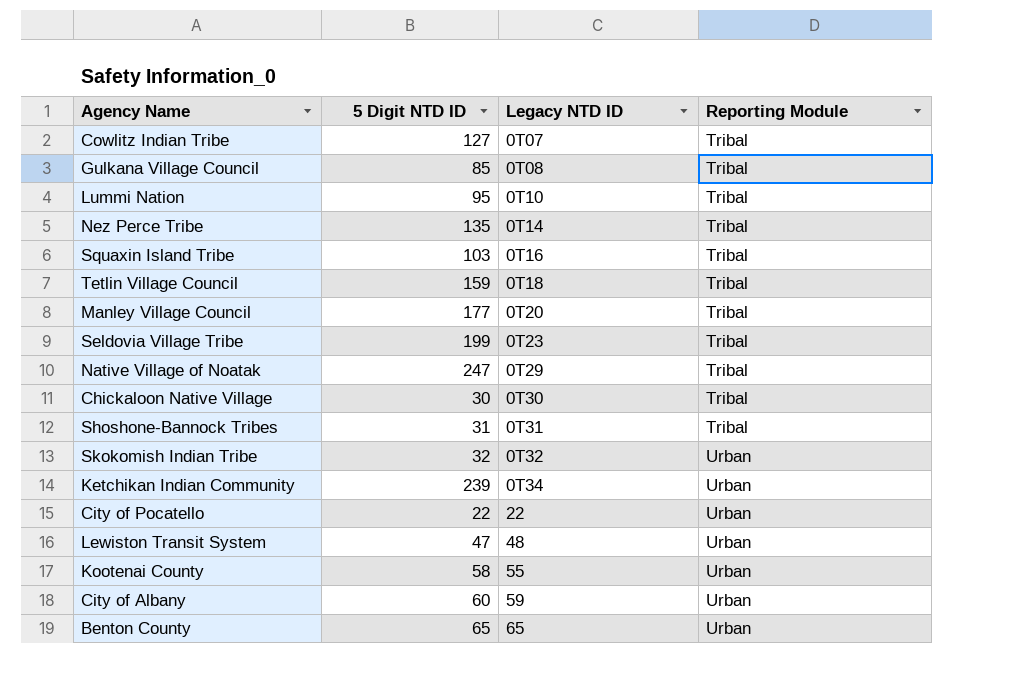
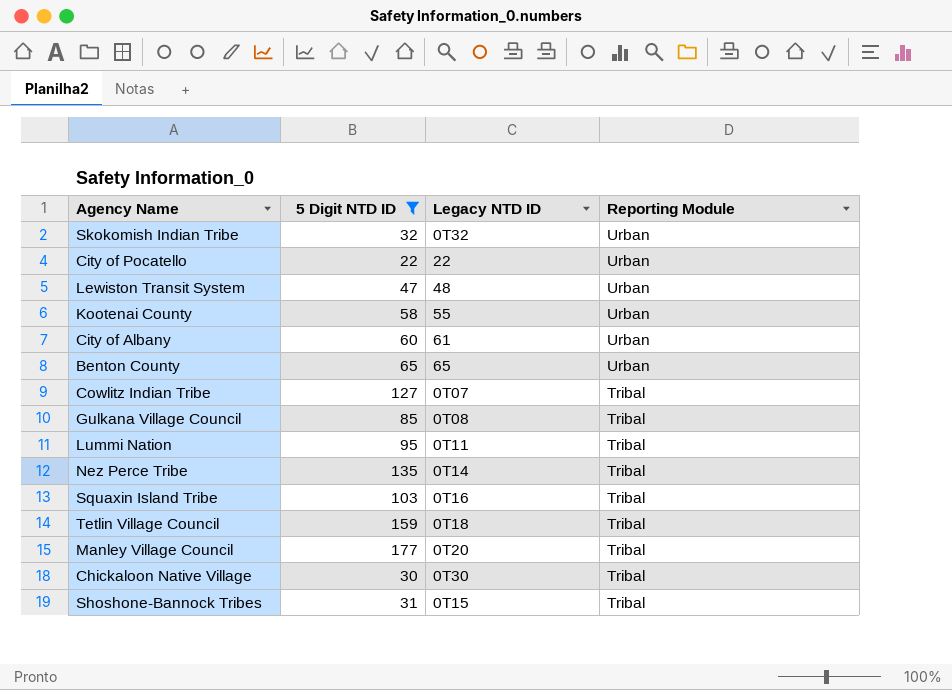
filter: none -> 5 Digit NTD ID <= 177
row order: Legacy NTD ID ascending -> Reporting Module descending
City of Albany | Legacy NTD ID: 59 -> 61
Lummi Nation | Legacy NTD ID: 0T10 -> 0T11
Shoshone-Bannock Tribes | Legacy NTD ID: 0T31 -> 0T15

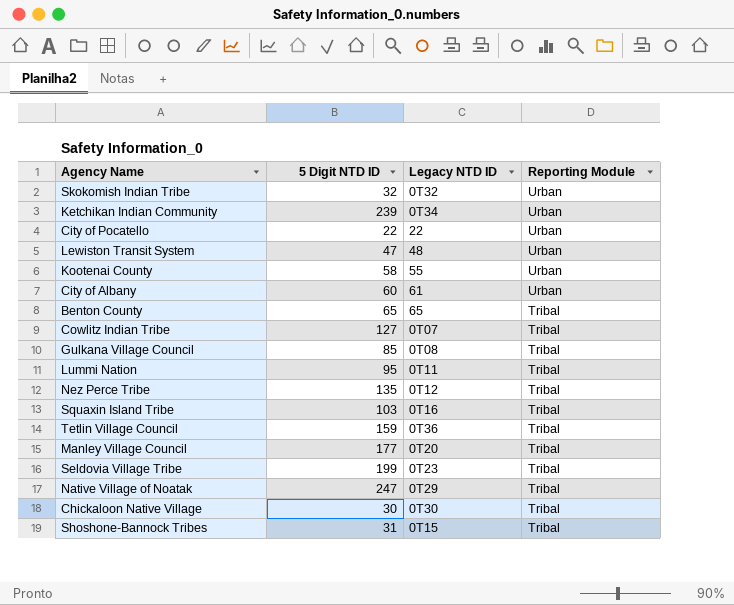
filter: 5 Digit NTD ID <= 177 -> none
Benton County | Reporting Module: Urban -> Tribal
Nez Perce Tribe | Legacy NTD ID: 0T14 -> 0T12
Tetlin Village Council | Legacy NTD ID: 0T18 -> 0T36

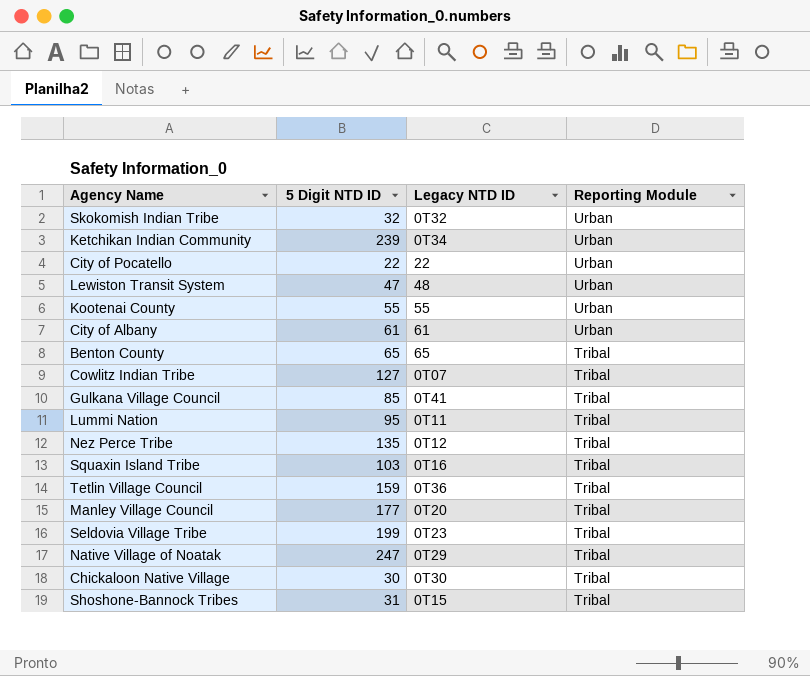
Kootenai County | 5 Digit NTD ID: 58 -> 55
City of Albany | 5 Digit NTD ID: 60 -> 61
Gulkana Village Council | Legacy NTD ID: 0T08 -> 0T41

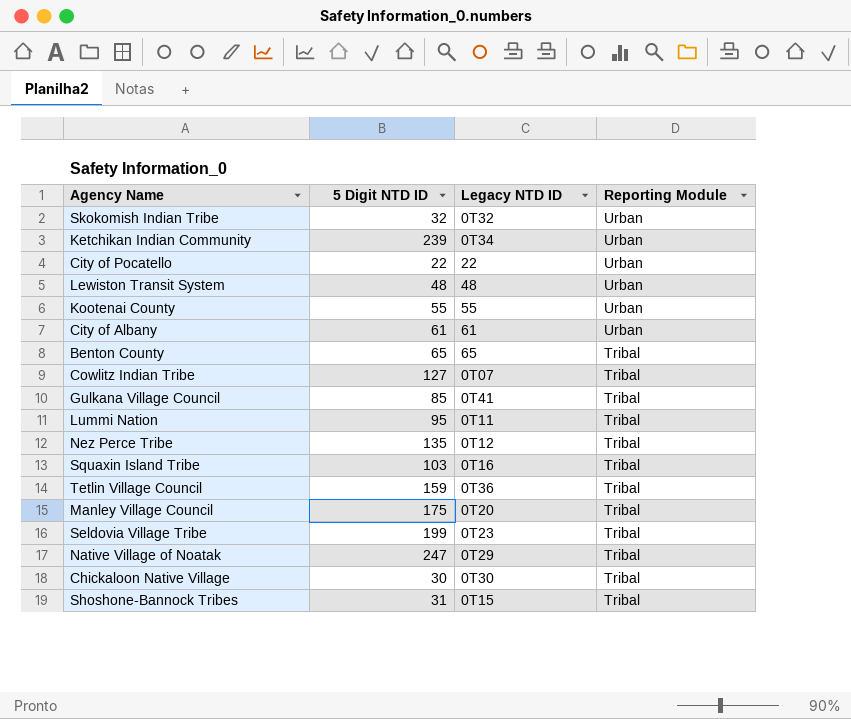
Lewiston Transit System | 5 Digit NTD ID: 47 -> 48
Manley Village Council | 5 Digit NTD ID: 177 -> 175

